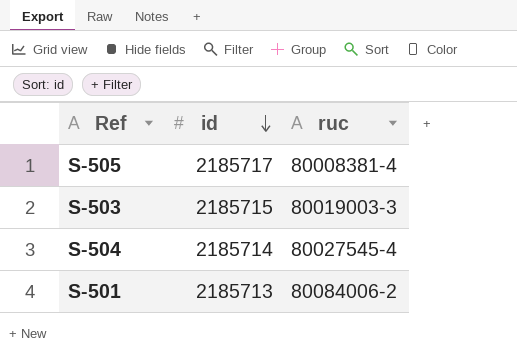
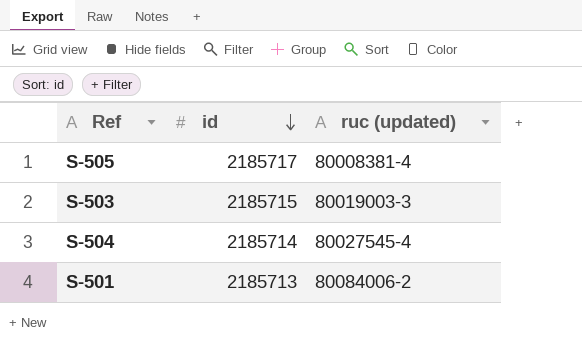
column name: ruc -> ruc (updated)

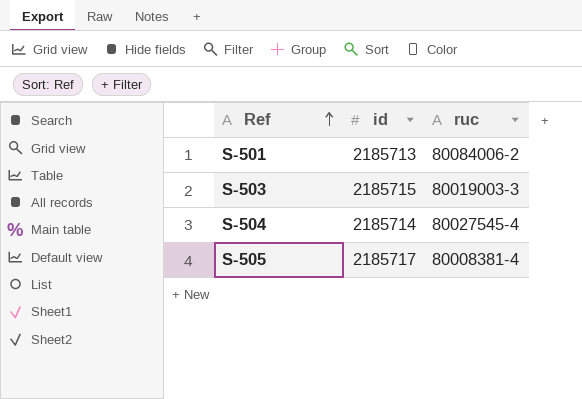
row order: id descending -> Ref ascending
column name: ruc (updated) -> ruc

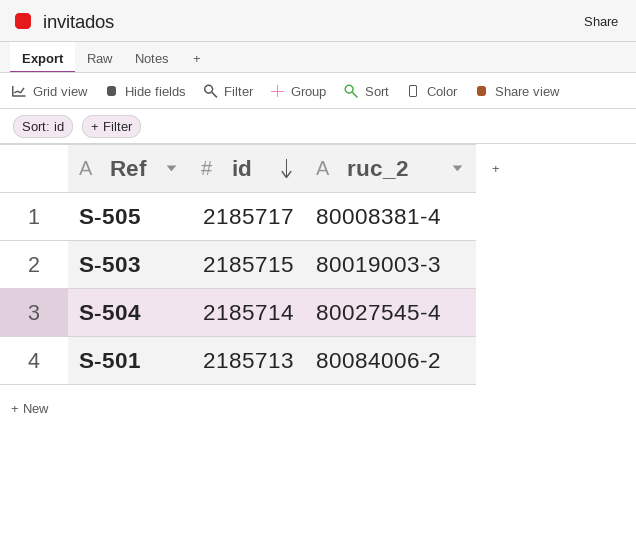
row order: Ref ascending -> id descending
column name: ruc -> ruc_2

